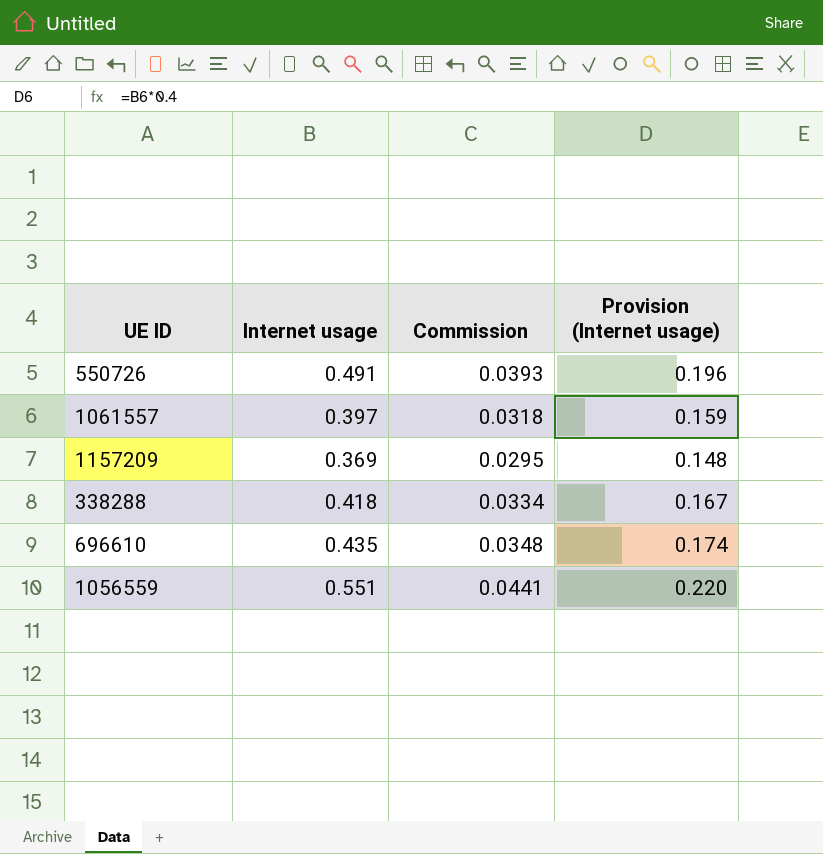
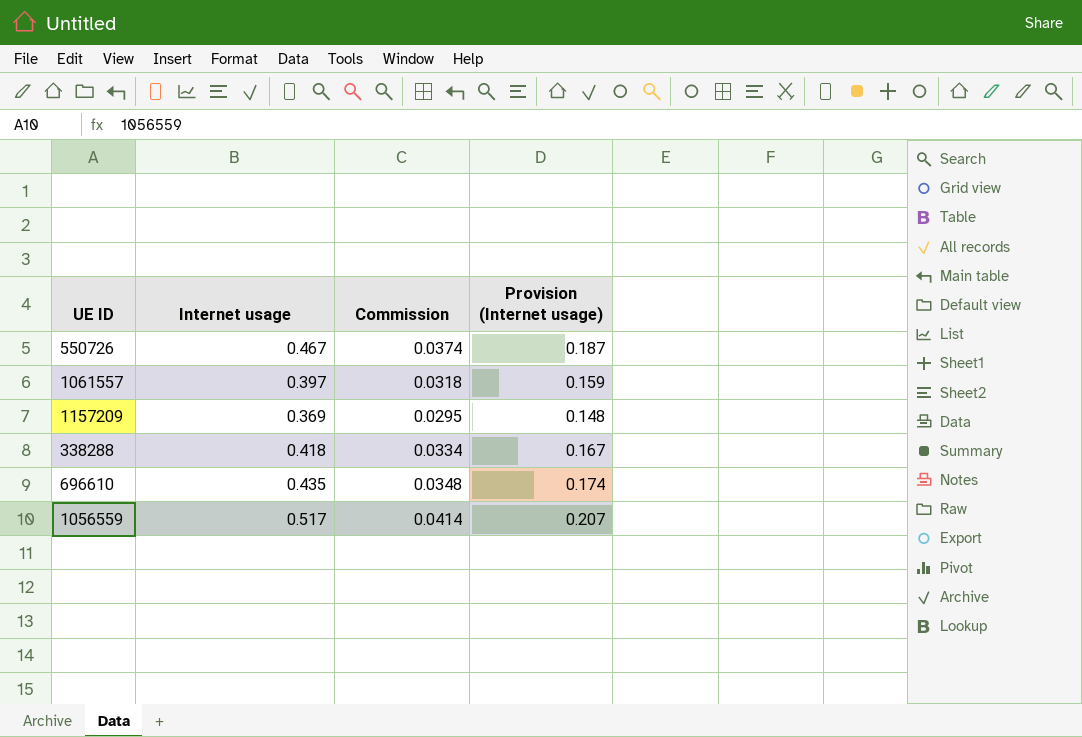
550726 | Internet usage: 0.491 -> 0.467
550726 | Commission: 0.0393 -> 0.0374
550726 | Provision (Internet usage): 0.196 -> 0.187
1056559 | Internet usage: 0.551 -> 0.517
1056559 | Commission: 0.0441 -> 0.0414
1056559 | Provision (Internet usage): 0.220 -> 0.207

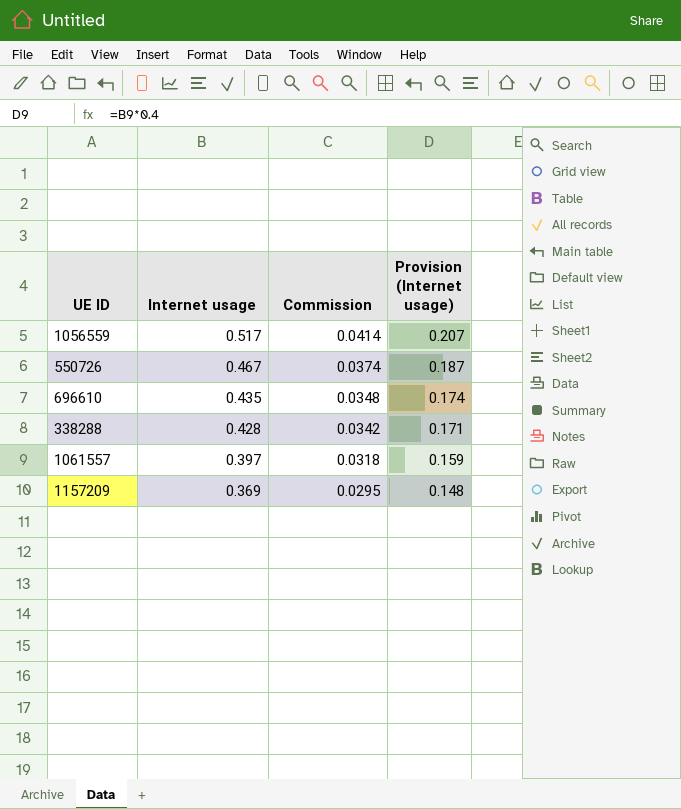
row order: none -> Internet usage descending
338288 | Internet usage: 0.418 -> 0.428
338288 | Commission: 0.0334 -> 0.0342
338288 | Provision (Internet usage): 0.167 -> 0.171

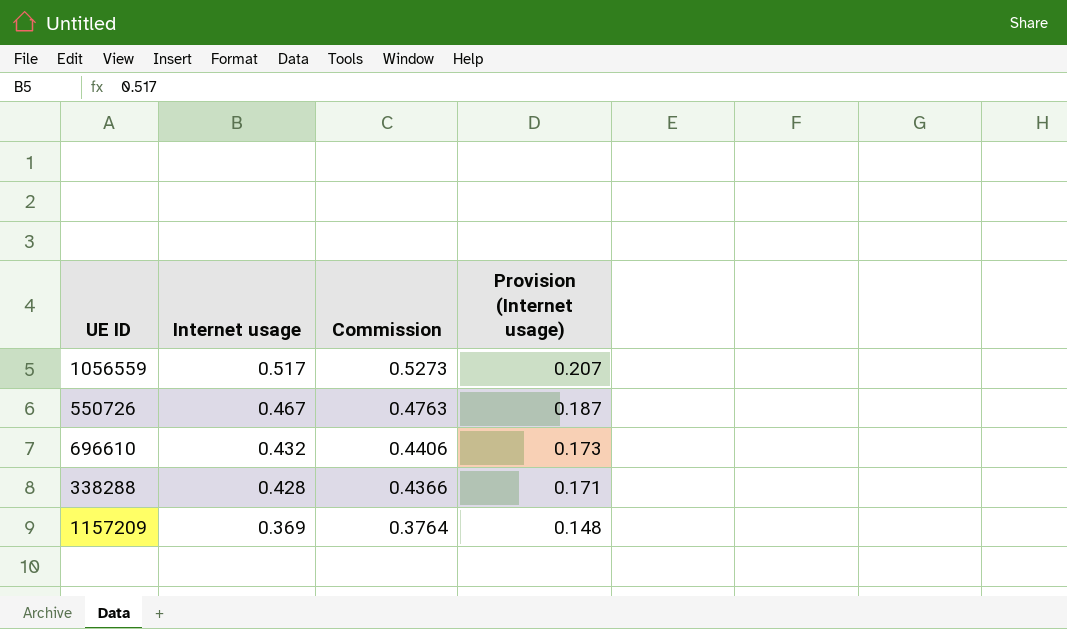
column Commission | formula: [Internet usage] * 0.08 -> [Internet usage] * 1.02
row 1061557: 0.397 | 0.0318 | 0.159 -> none
696610 | Internet usage: 0.435 -> 0.432
696610 | Provision (Internet usage): 0.174 -> 0.173

